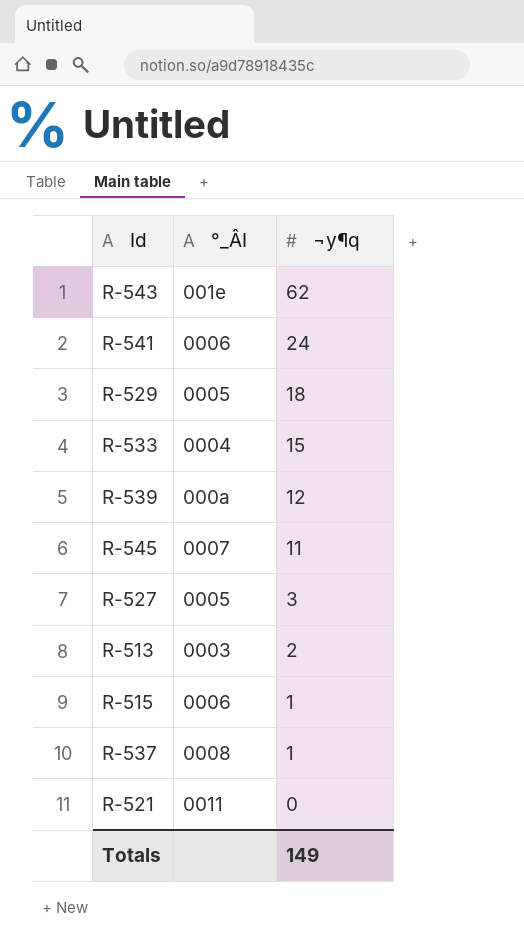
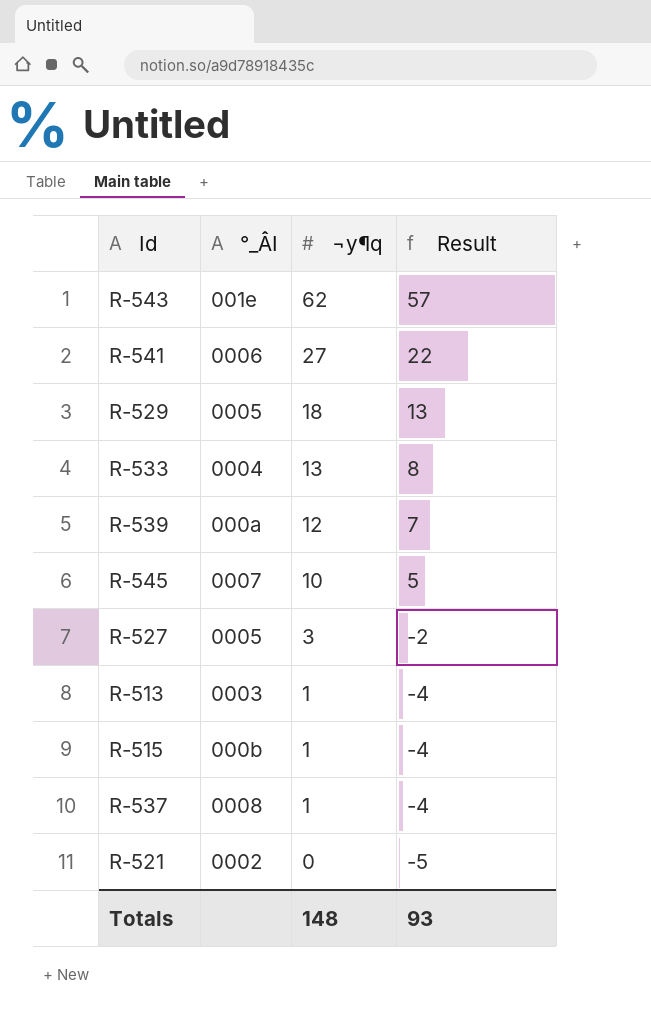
column Result | formula: none -> [¬y¶q] - 5
R-541 | ¬y¶q: 24 -> 27
R-533 | ¬y¶q: 15 -> 13
R-545 | ¬y¶q: 11 -> 10
R-513 | ¬y¶q: 2 -> 1
R-515 | °_ÂI: 0006 -> 000b
R-521 | °_ÂI: 0011 -> 0002
Totals | ¬y¶q: 149 -> 148

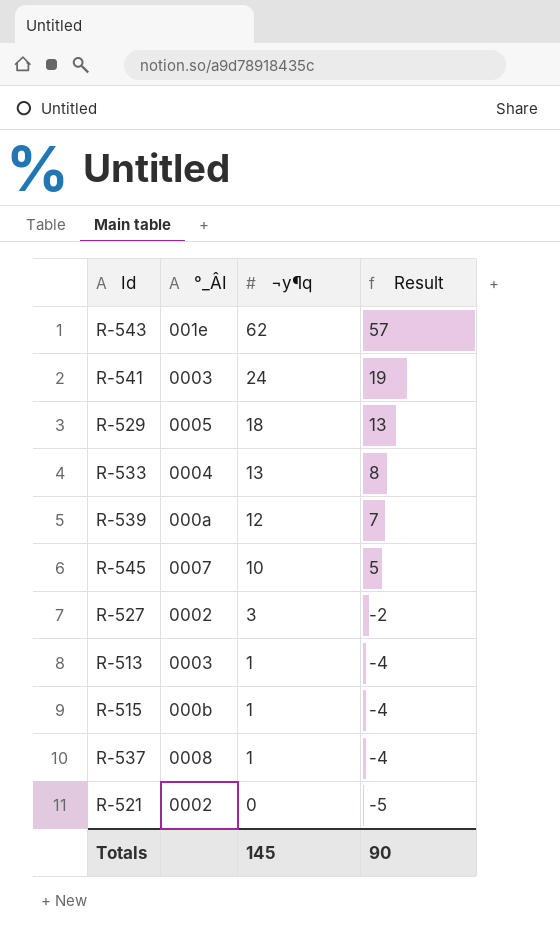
R-541 | °_ÂI: 0006 -> 0003
R-541 | ¬y¶q: 27 -> 24
R-541 | Result: 22 -> 19
R-527 | °_ÂI: 0005 -> 0002
Totals | ¬y¶q: 148 -> 145
Totals | Result: 93 -> 90

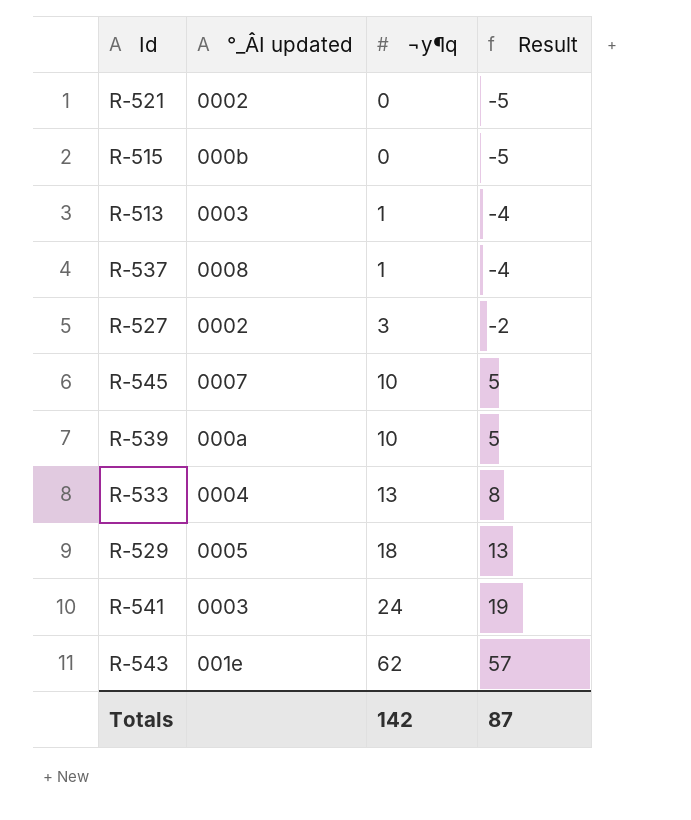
row order: ¬y¶q descending -> ¬y¶q ascending
column name: °_ÂI -> °_ÂI updated
R-515 | ¬y¶q: 1 -> 0
R-515 | Result: -4 -> -5
R-539 | ¬y¶q: 12 -> 10
R-539 | Result: 7 -> 5
Totals | ¬y¶q: 145 -> 142
Totals | Result: 90 -> 87

